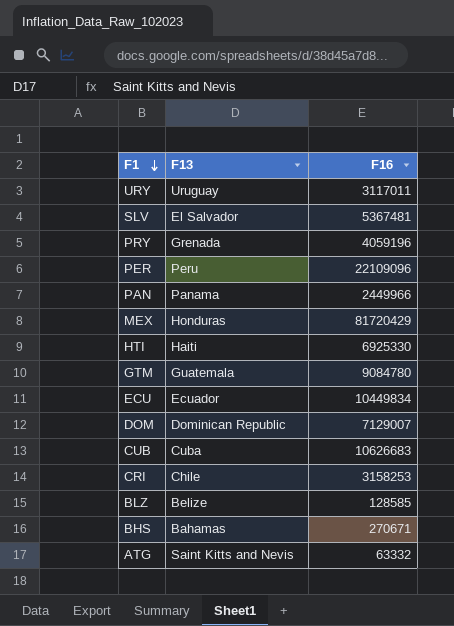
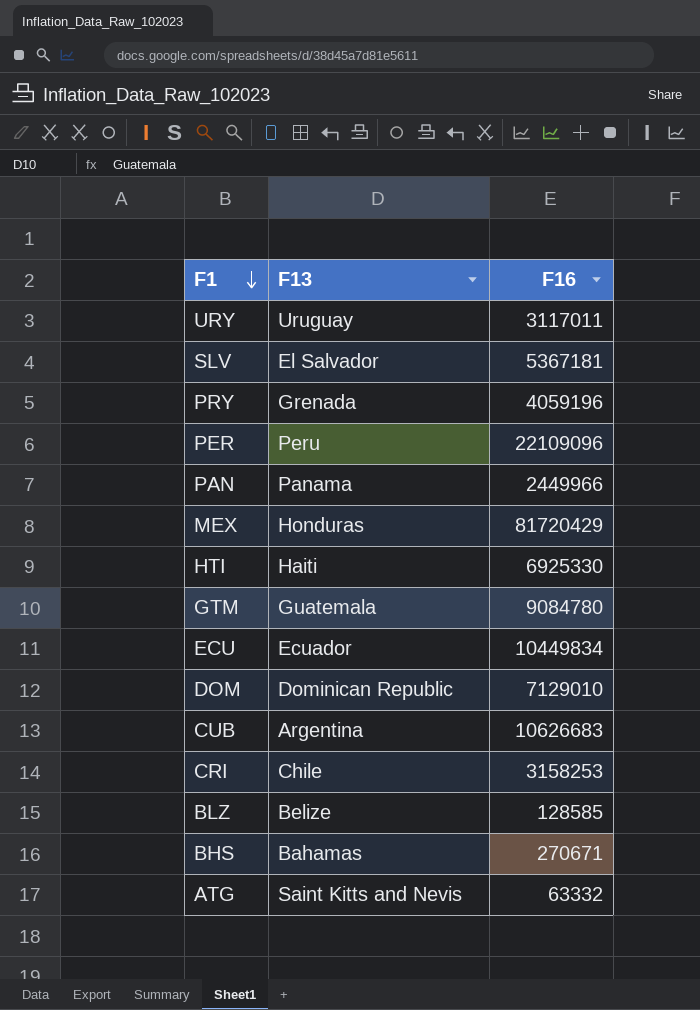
SLV | F16: 5367481 -> 5367181
DOM | F16: 7129007 -> 7129010
CUB | F13: Cuba -> Argentina

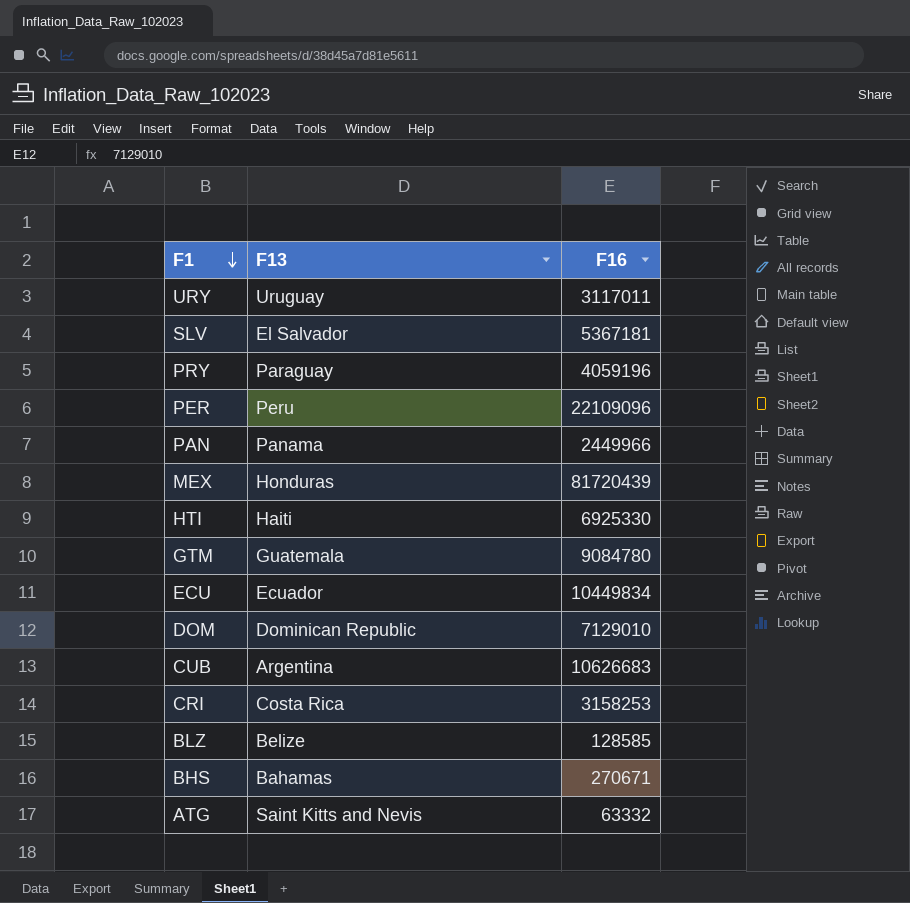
PRY | F13: Grenada -> Paraguay
MEX | F16: 81720429 -> 81720439
CRI | F13: Chile -> Costa Rica

